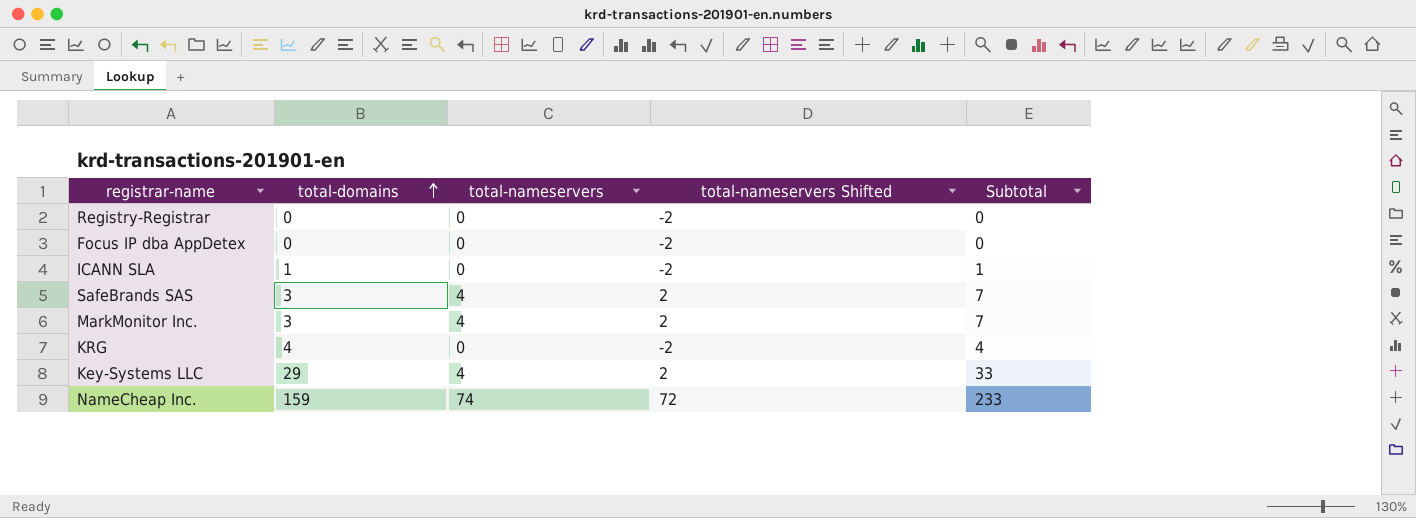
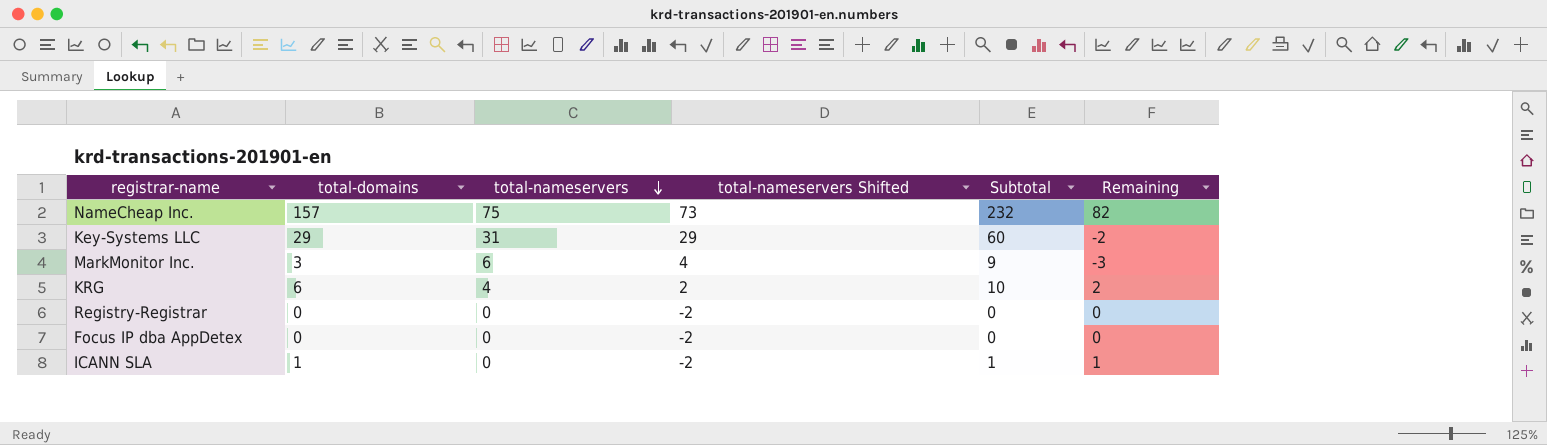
row order: total-domains ascending -> total-nameservers descending
column Remaining | formula: none -> [total-domains] - [total-nameservers]
row SafeBrands SAS: 3 | 4 | 2 | 7 -> none
NameCheap Inc. | total-domains: 159 -> 157
NameCheap Inc. | total-nameservers: 74 -> 75
NameCheap Inc. | total-nameservers Shifted: 72 -> 73
NameCheap Inc. | Subtotal: 233 -> 232
Key-Systems LLC | total-nameservers: 4 -> 31
Key-Systems LLC | total-nameservers Shifted: 2 -> 29
Key-Systems LLC | Subtotal: 33 -> 60
MarkMonitor Inc. | total-nameservers: 4 -> 6
MarkMonitor Inc. | total-nameservers Shifted: 2 -> 4
MarkMonitor Inc. | Subtotal: 7 -> 9
KRG | total-domains: 4 -> 6
KRG | total-nameservers: 0 -> 4
KRG | total-nameservers Shifted: -2 -> 2
KRG | Subtotal: 4 -> 10

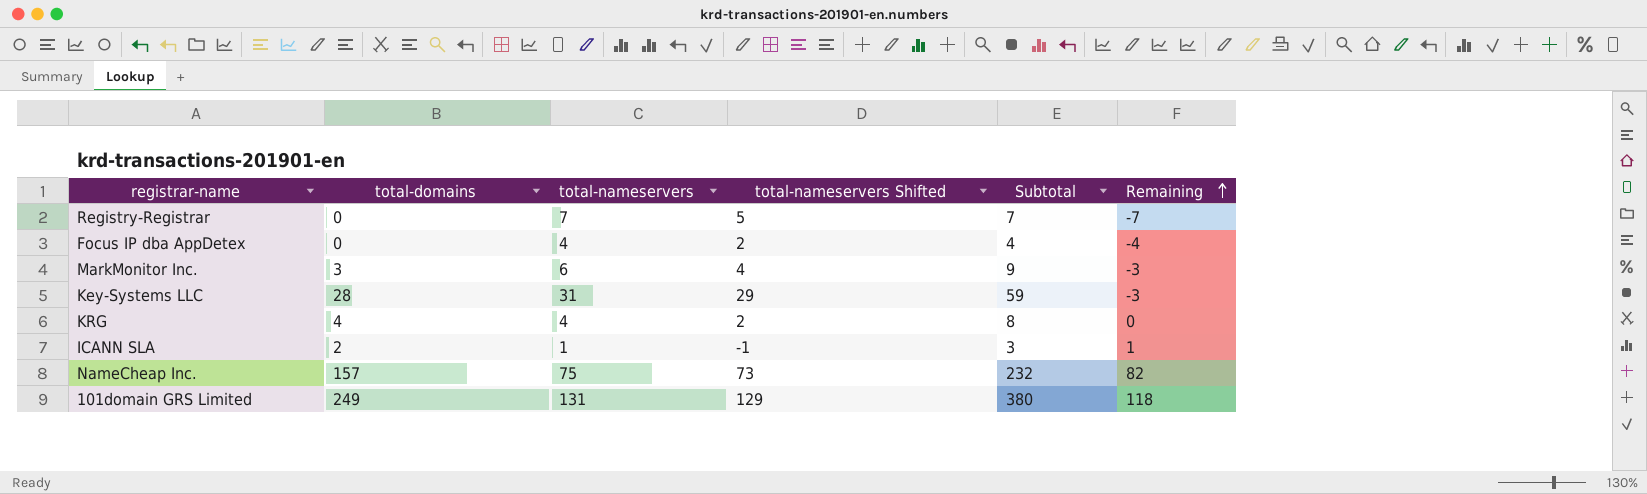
row order: total-nameservers descending -> Remaining ascending
Registry-Registrar | total-nameservers: 0 -> 7
Registry-Registrar | total-nameservers Shifted: -2 -> 5
Registry-Registrar | Subtotal: 0 -> 7
Registry-Registrar | Remaining: 0 -> -7
Focus IP dba AppDetex | total-nameservers: 0 -> 4
Focus IP dba AppDetex | total-nameservers Shifted: -2 -> 2
Focus IP dba AppDetex | Subtotal: 0 -> 4
Focus IP dba AppDetex | Remaining: 0 -> -4
Key-Systems LLC | total-domains: 29 -> 28
Key-Systems LLC | Subtotal: 60 -> 59
Key-Systems LLC | Remaining: -2 -> -3
KRG | total-domains: 6 -> 4
KRG | Subtotal: 10 -> 8
KRG | Remaining: 2 -> 0
ICANN SLA | total-domains: 1 -> 2
ICANN SLA | total-nameservers: 0 -> 1
ICANN SLA | total-nameservers Shifted: -2 -> -1
ICANN SLA | Subtotal: 1 -> 3
row 101domain GRS Limited: none -> 249 | 131 | 129 | 380 | 118

